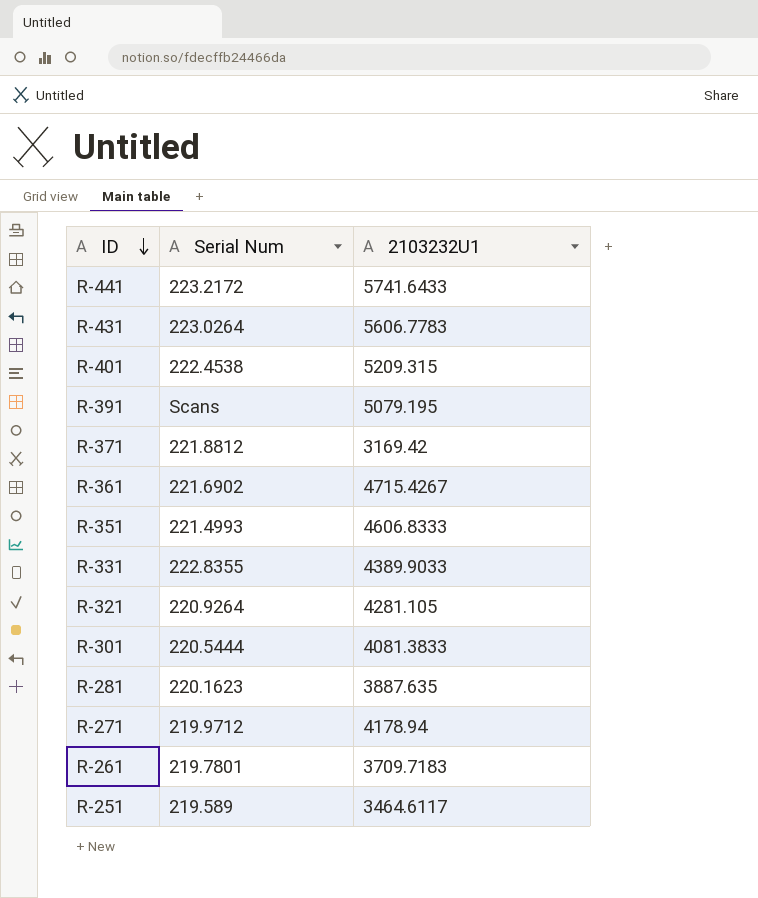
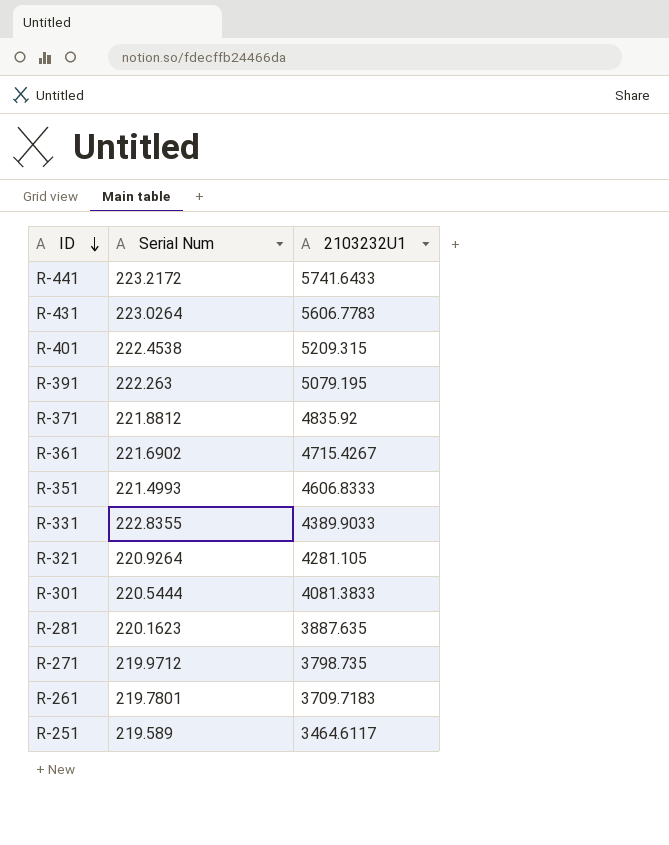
R-391 | Serial Num: Scans -> 222.263
R-371 | 2103232U1: 3169.42 -> 4835.92
R-271 | 2103232U1: 4178.94 -> 3798.735

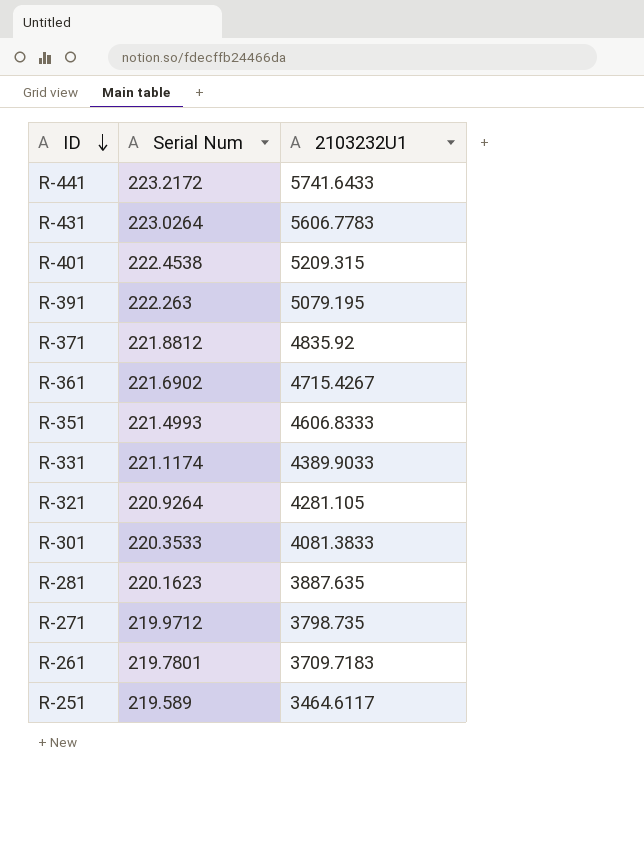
R-331 | Serial Num: 222.8355 -> 221.1174
R-301 | Serial Num: 220.5444 -> 220.3533

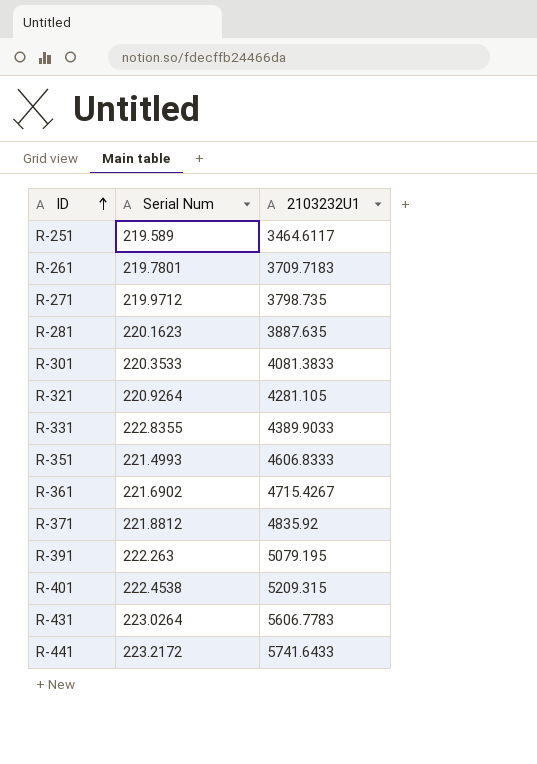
row order: ID descending -> ID ascending
R-331 | Serial Num: 221.1174 -> 222.8355

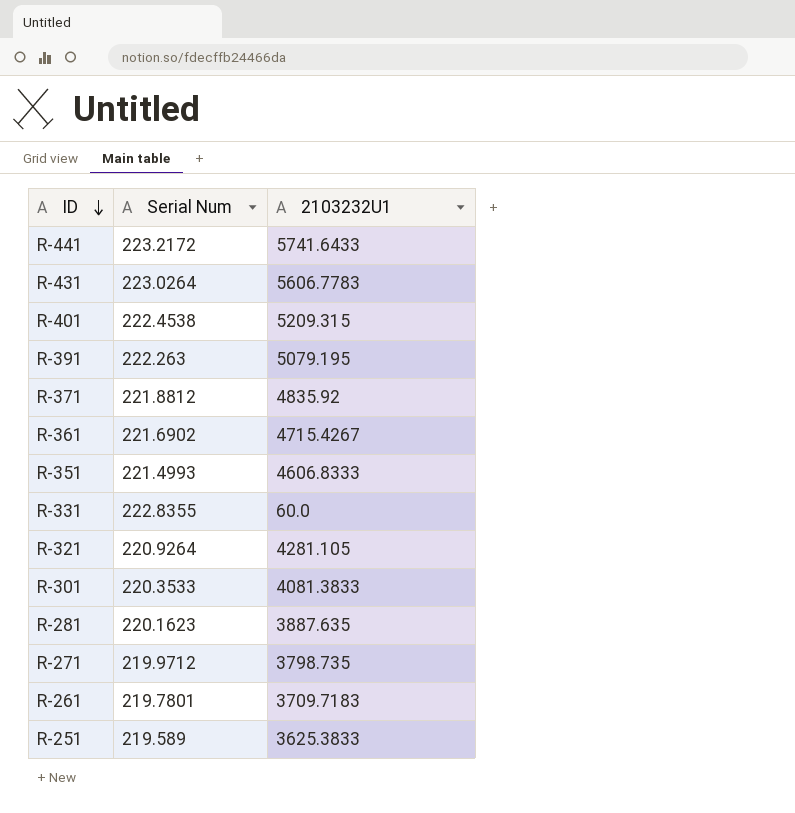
row order: ID ascending -> ID descending
R-331 | 2103232U1: 4389.9033 -> 60.0
R-251 | 2103232U1: 3464.6117 -> 3625.3833

